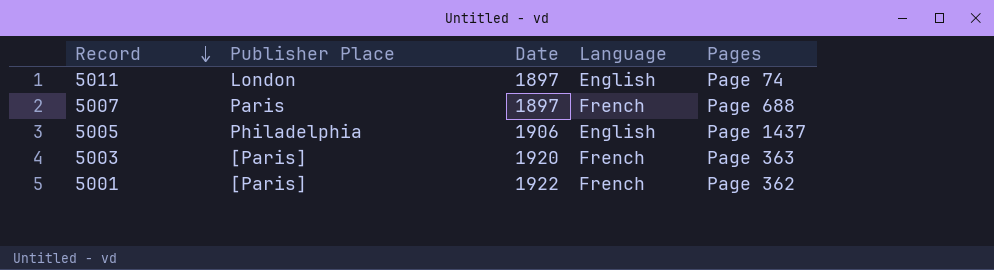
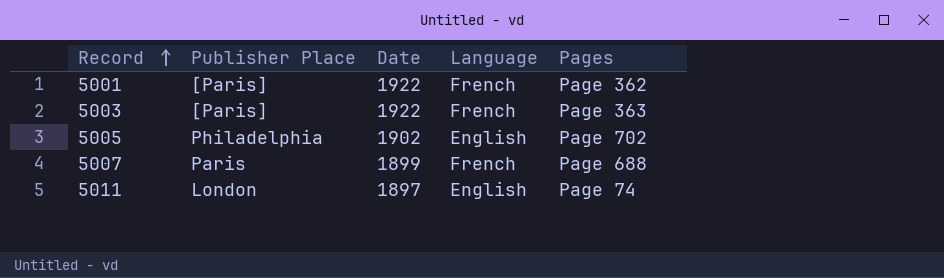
row order: Record descending -> Record ascending
5003 | Date: 1920 -> 1922
5005 | Date: 1906 -> 1902
5005 | Pages: Page 1437 -> Page 702
5007 | Date: 1897 -> 1899

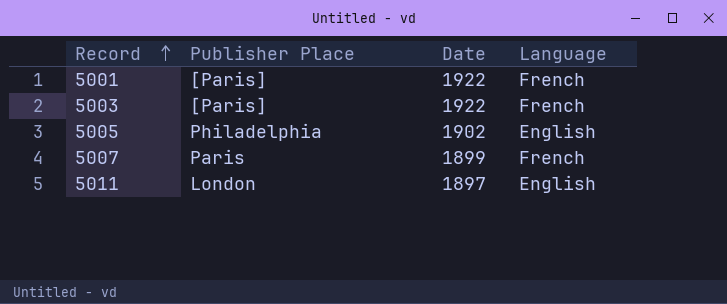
column Pages | position: 5 -> none

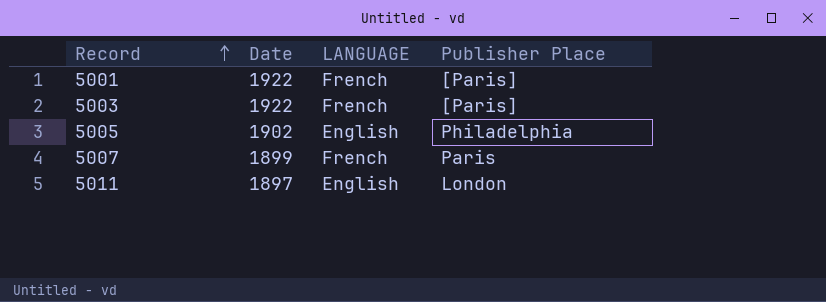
column name: Language -> LANGUAGE
column Publisher Place | position: 2 -> 4

